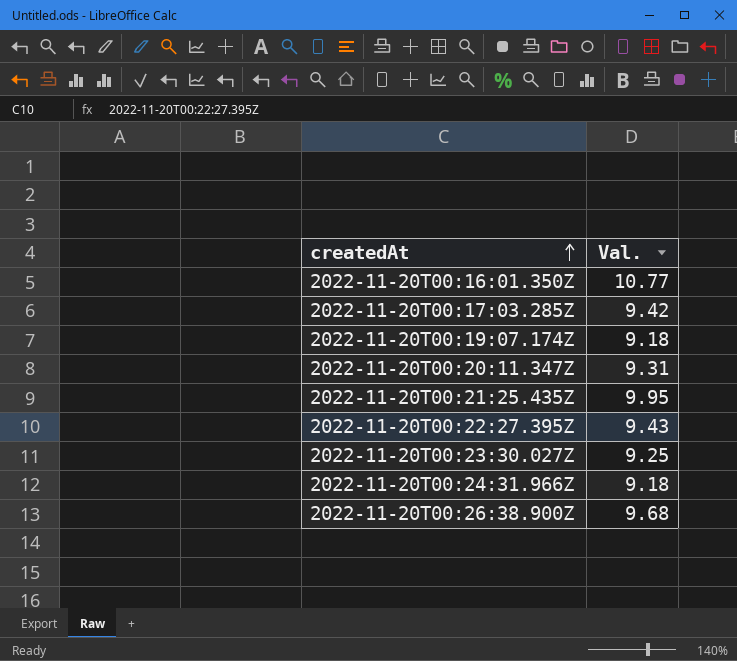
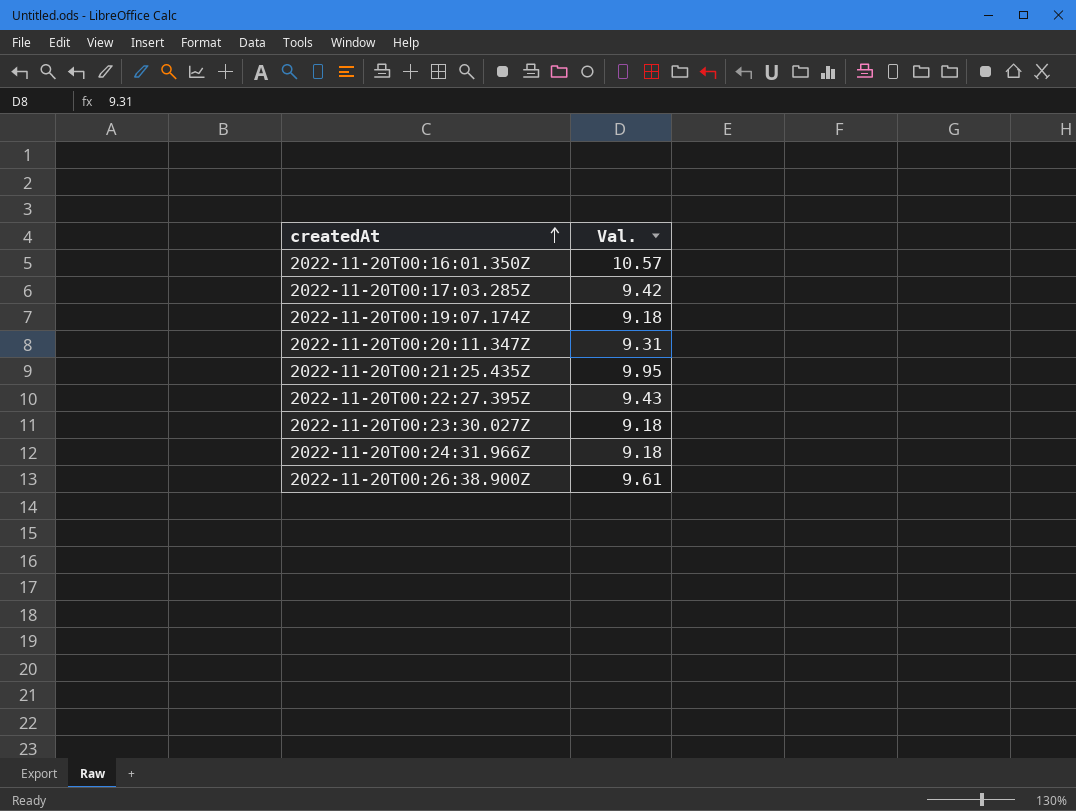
2022-11-20T00:16:01.350Z | Val.: 10.77 -> 10.57
2022-11-20T00:23:30.027Z | Val.: 9.25 -> 9.18
2022-11-20T00:26:38.900Z | Val.: 9.68 -> 9.61

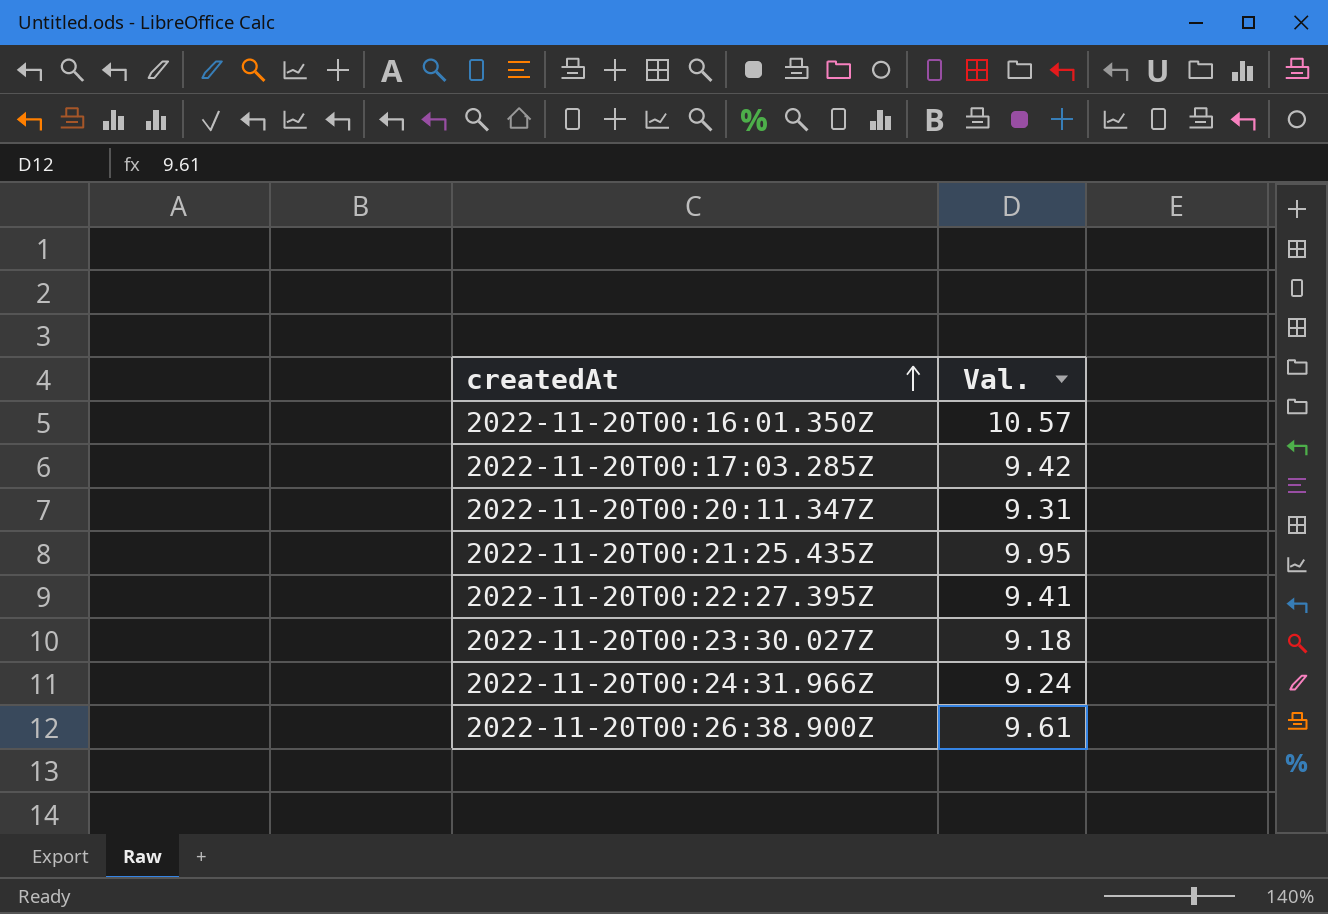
row 2022-11-20T00:19:07.174Z: 9.18 -> none
2022-11-20T00:22:27.395Z | Val.: 9.43 -> 9.41
2022-11-20T00:24:31.966Z | Val.: 9.18 -> 9.24

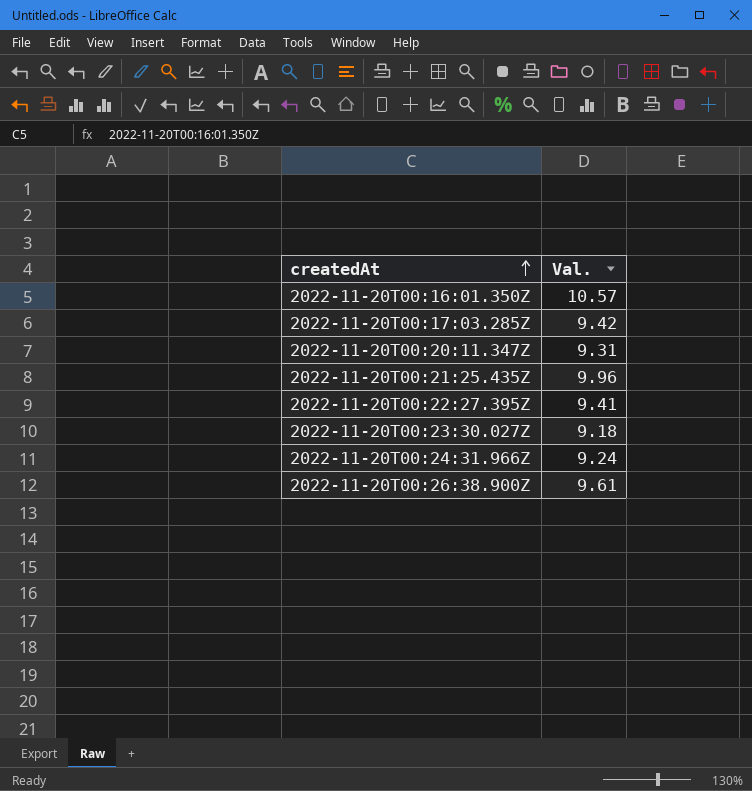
2022-11-20T00:21:25.435Z | Val.: 9.95 -> 9.96

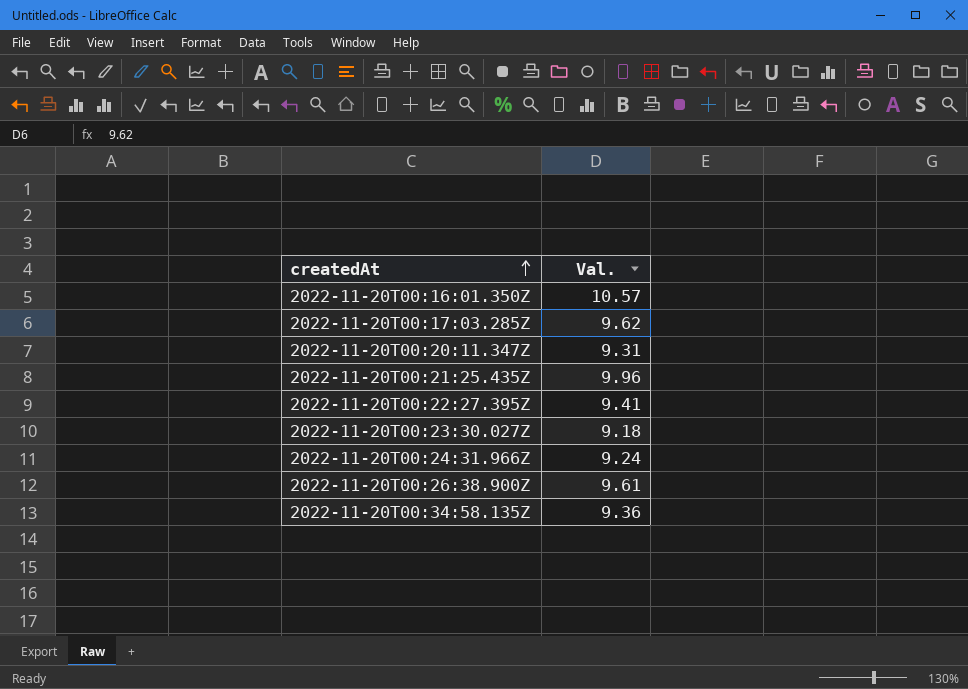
2022-11-20T00:17:03.285Z | Val.: 9.42 -> 9.62
row 2022-11-20T00:34:58.135Z: none -> 9.36

